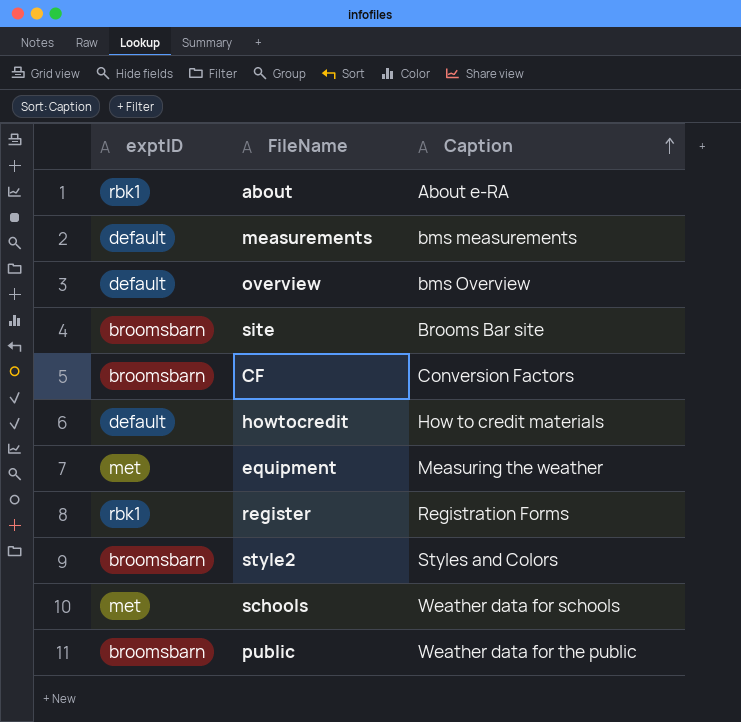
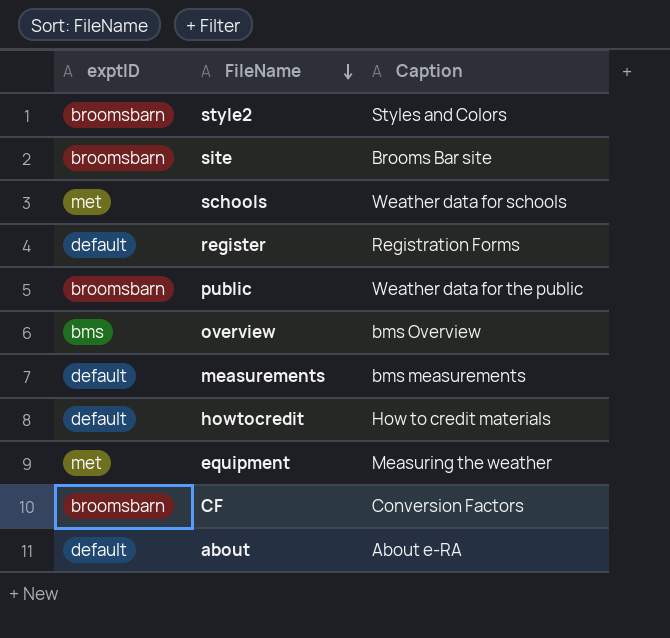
row order: Caption ascending -> FileName descending
register | exptID: rbk1 -> default
overview | exptID: default -> bms
about | exptID: rbk1 -> default

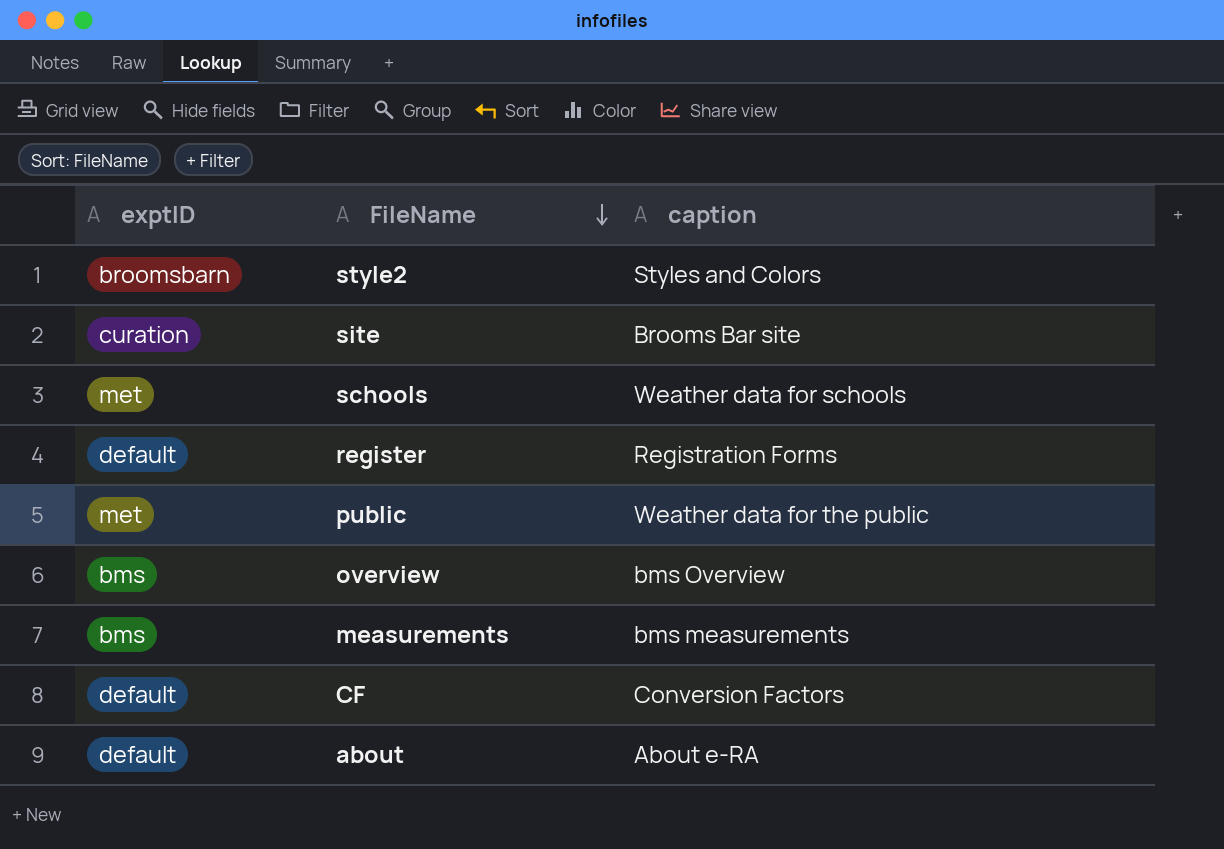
column name: Caption -> caption
row howtocredit: default | How to credit materials -> none
row equipment: met | Measuring the weather -> none
site | exptID: broomsbarn -> curation
public | exptID: broomsbarn -> met
measurements | exptID: default -> bms
CF | exptID: broomsbarn -> default

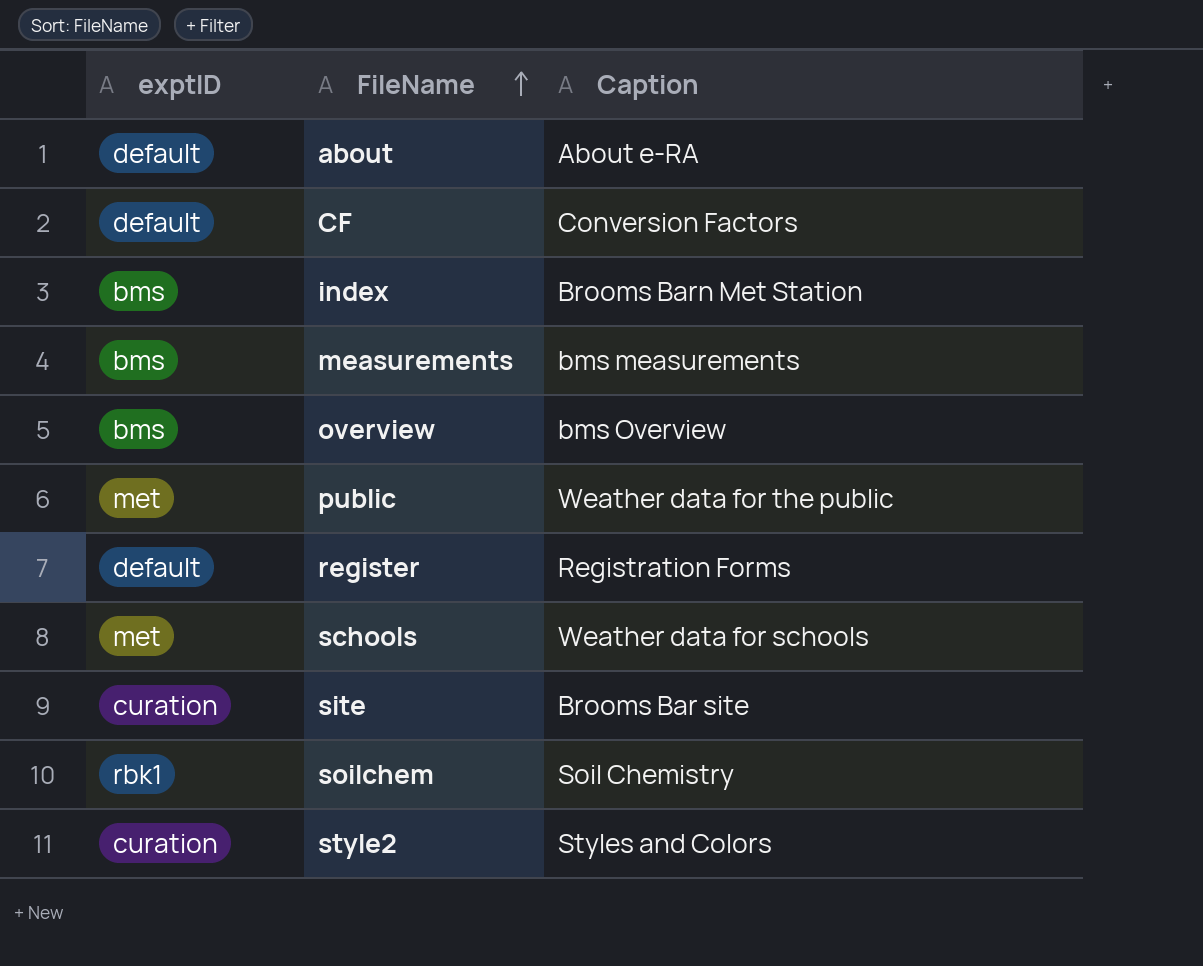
row order: FileName descending -> FileName ascending
column name: caption -> Caption
row index: none -> bms | Brooms Barn Met Station
row soilchem: none -> rbk1 | Soil Chemistry
style2 | exptID: broomsbarn -> curation

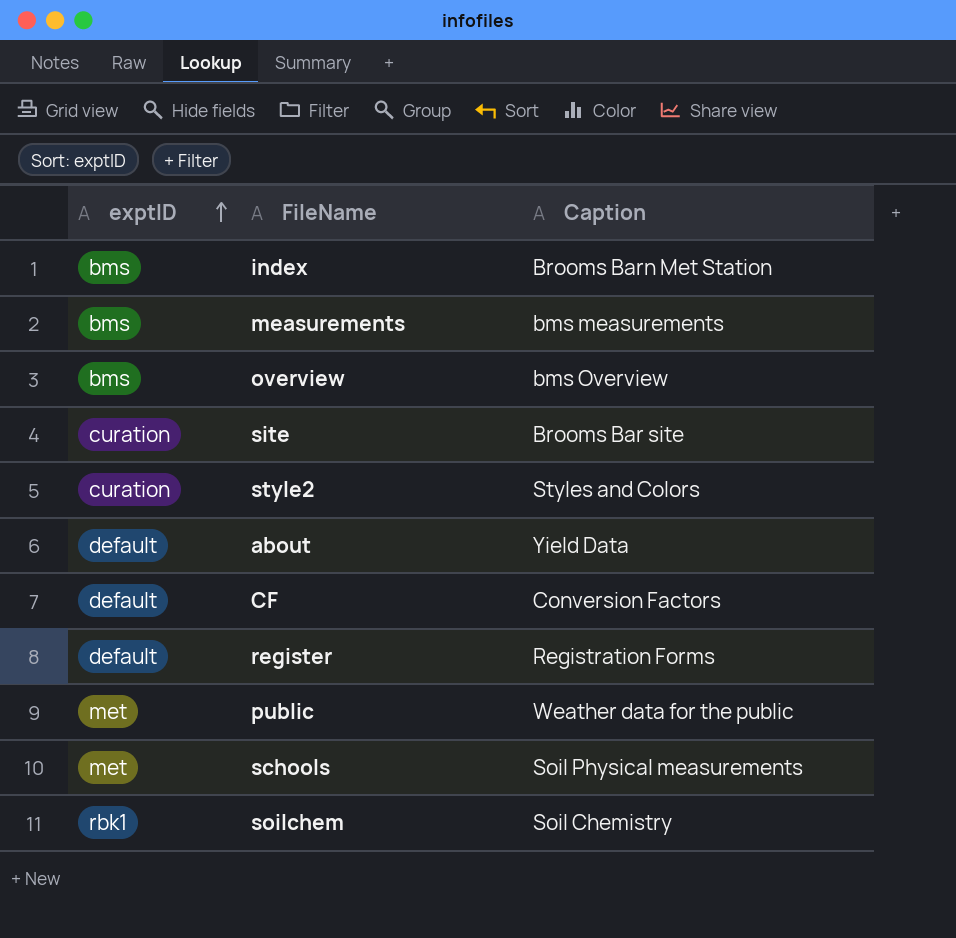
row order: FileName ascending -> exptID ascending
about | Caption: About e-RA -> Yield Data
schools | Caption: Weather data for schools -> Soil Physical measurements

